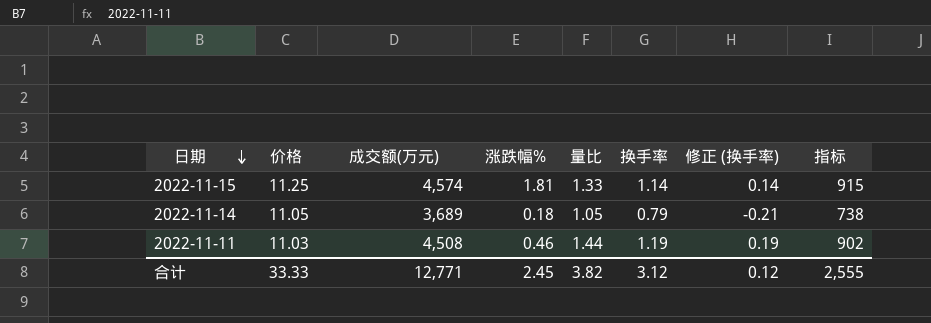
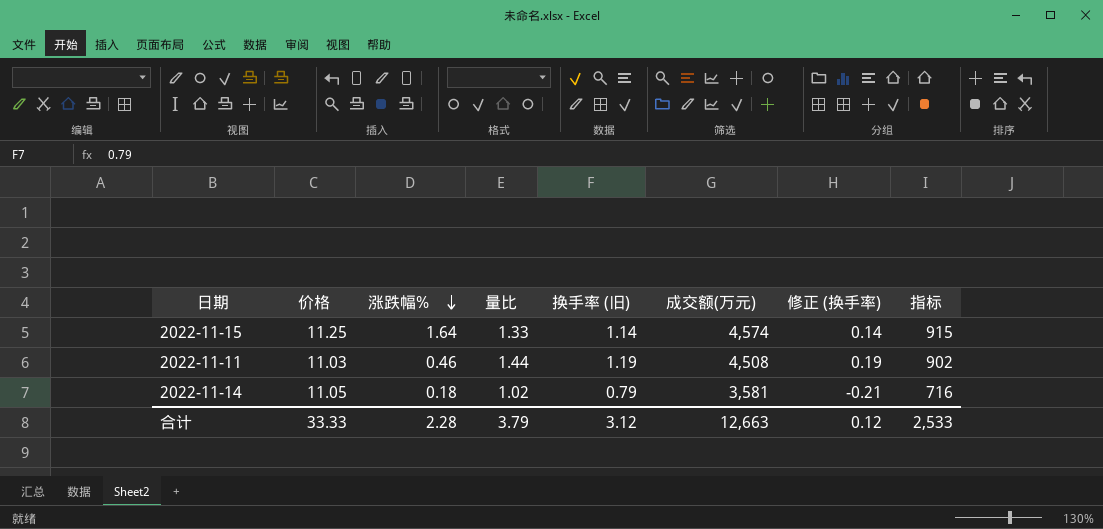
row order: 日期 descending -> 涨跌幅% descending
column name: 换手率 -> 换手率 (旧)
column 成交额(万元) | position: 3 -> 6
2022-11-15 | 涨跌幅%: 1.81 -> 1.64
2022-11-14 | 量比: 1.05 -> 1.02
2022-11-14 | 成交额(万元): 3,689 -> 3,581
2022-11-14 | 指标: 738 -> 716
合计 | 涨跌幅%: 2.45 -> 2.28
合计 | 量比: 3.82 -> 3.79
合计 | 成交额(万元): 12,771 -> 12,663
合计 | 指标: 2,555 -> 2,533

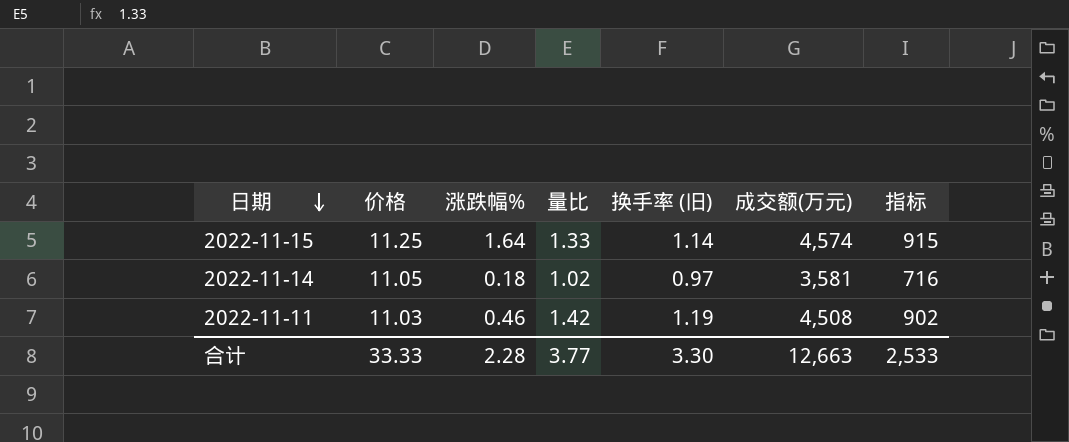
row order: 涨跌幅% descending -> 日期 descending
column 修正 (换手率) | formula: [换手率 (旧)] - 1 -> none
2022-11-14 | 换手率 (旧): 0.79 -> 0.97
2022-11-11 | 量比: 1.44 -> 1.42
合计 | 量比: 3.79 -> 3.77
合计 | 换手率 (旧): 3.12 -> 3.30

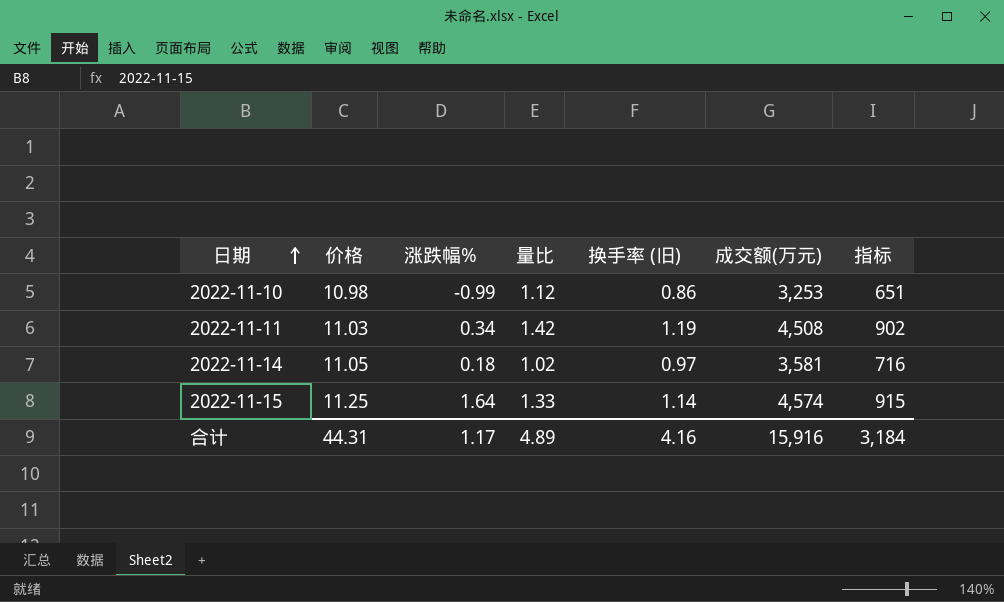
row order: 日期 descending -> 日期 ascending
row 2022-11-10: none -> 10.98 | -0.99 | 1.12 | 0.86 | 3,253 | 651
2022-11-11 | 涨跌幅%: 0.46 -> 0.34
合计 | 价格: 33.33 -> 44.31
合计 | 涨跌幅%: 2.28 -> 1.17
合计 | 量比: 3.77 -> 4.89
合计 | 换手率 (旧): 3.30 -> 4.16
合计 | 成交额(万元): 12,663 -> 15,916
合计 | 指标: 2,533 -> 3,184

